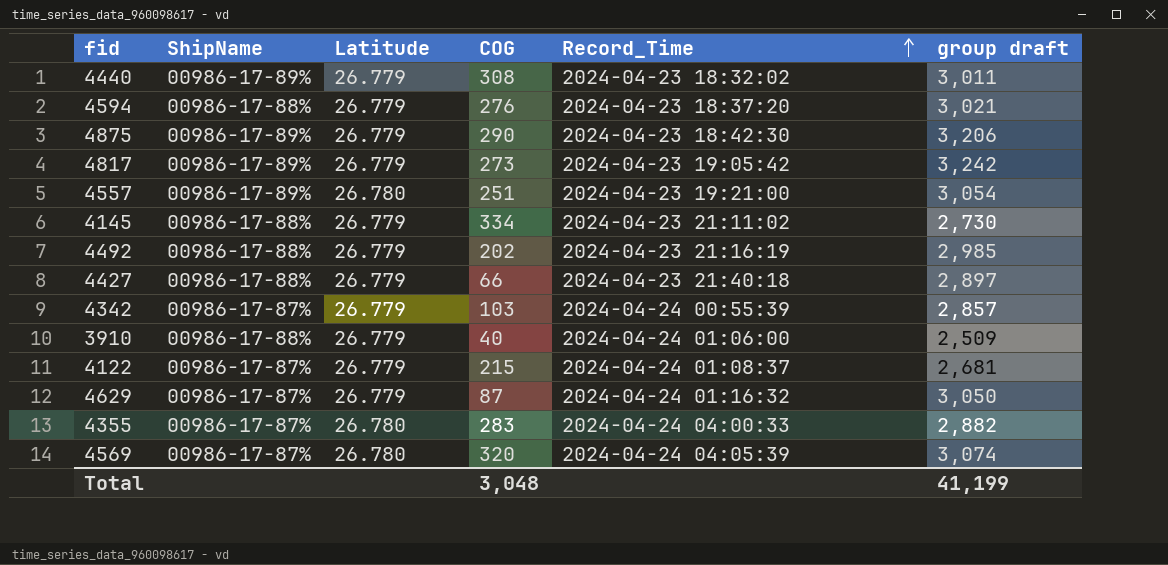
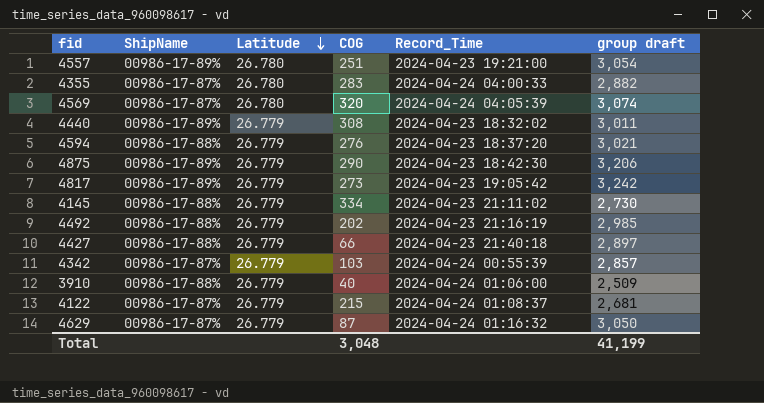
row order: Record_Time ascending -> Latitude descending

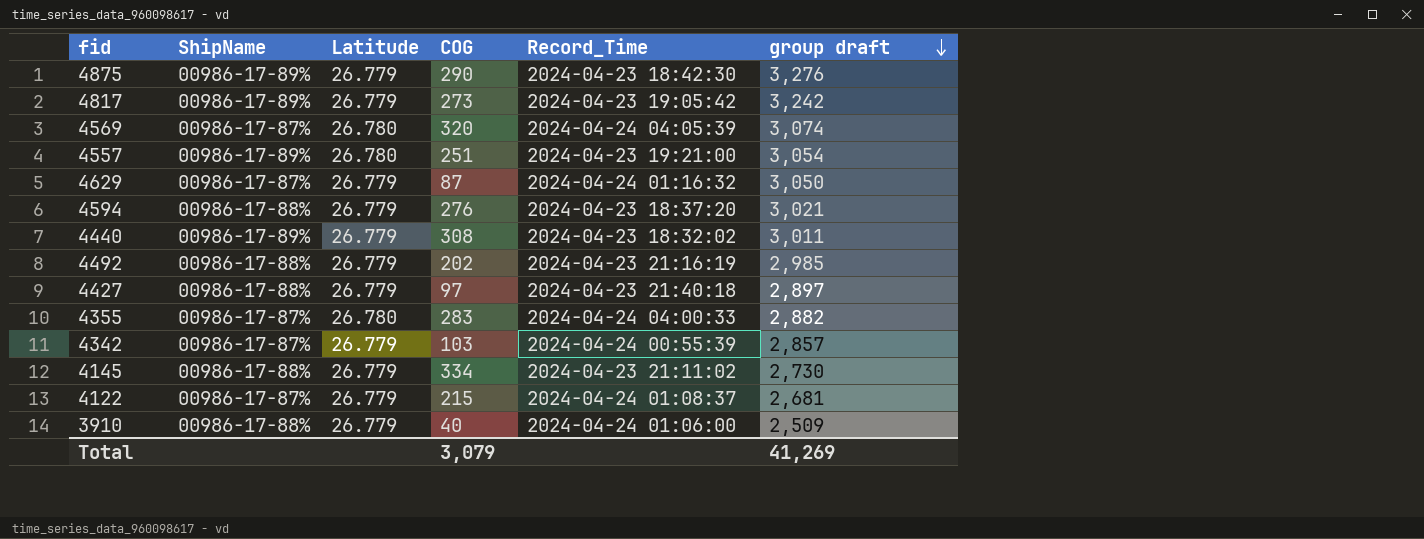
row order: Latitude descending -> group draft descending
4875 | group draft: 3,206 -> 3,276
4427 | COG: 66 -> 97
Total | COG: 3,048 -> 3,079
Total | group draft: 41,199 -> 41,269

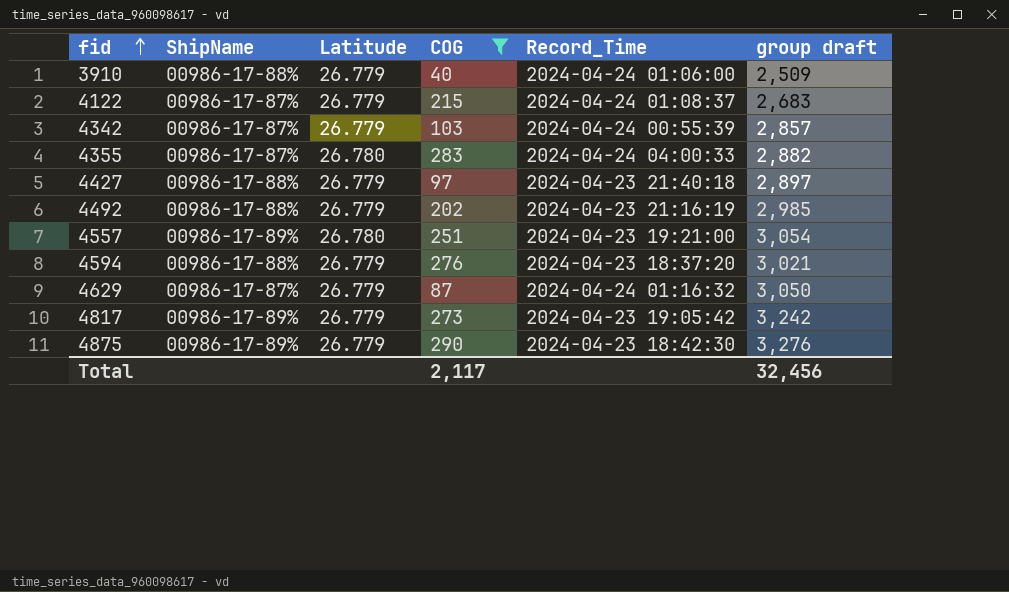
filter: none -> COG <= 290
row order: group draft descending -> fid ascending
4122 | group draft: 2,681 -> 2,683
Total | COG: 3,079 -> 2,117
Total | group draft: 41,269 -> 32,456

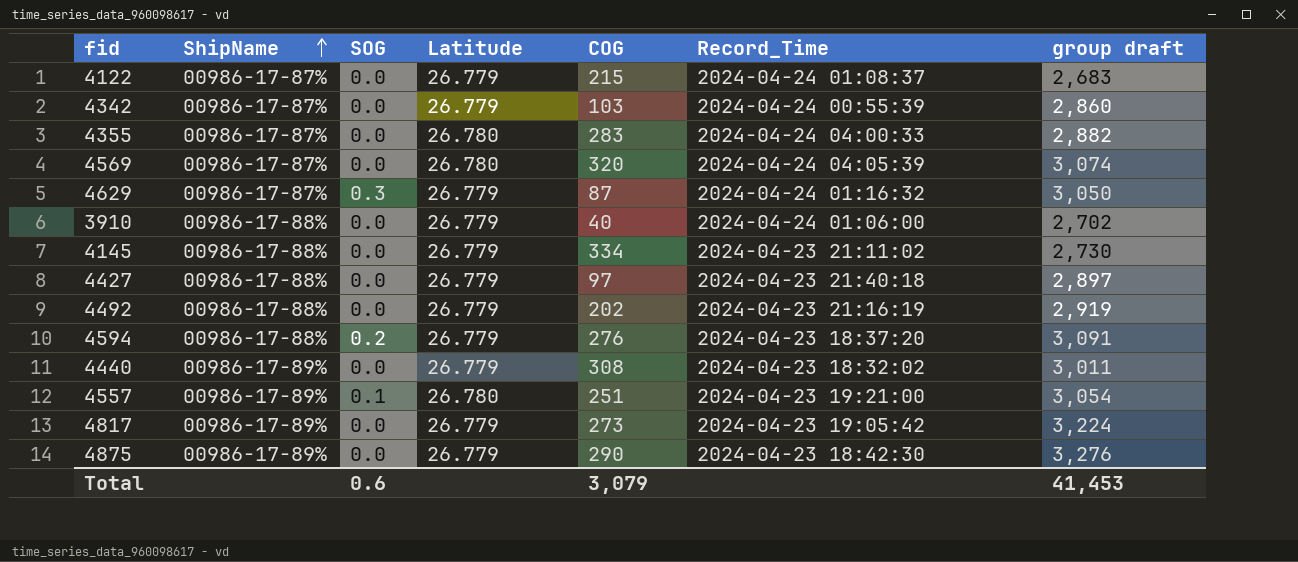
filter: COG <= 290 -> none
row order: fid ascending -> ShipName ascending
column SOG | position: none -> 3
4342 | group draft: 2,857 -> 2,860
3910 | group draft: 2,509 -> 2,702
4492 | group draft: 2,985 -> 2,919
4594 | group draft: 3,021 -> 3,091
4817 | group draft: 3,242 -> 3,224
Total | COG: 2,117 -> 3,079
Total | group draft: 32,456 -> 41,453

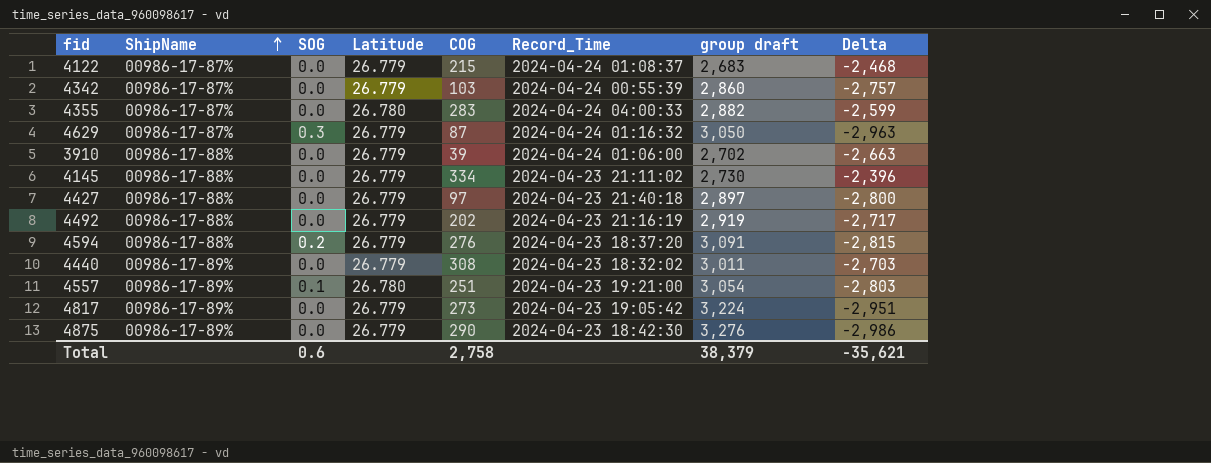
column Delta | formula: none -> [COG] - [group draft]
row 4569: 00986-17-87% | 0.0 | 26.780 | 320 | 2024-04-24 04:05:39 | 3,074 -> none
3910 | COG: 40 -> 39
Total | COG: 3,079 -> 2,758
Total | group draft: 41,453 -> 38,379

